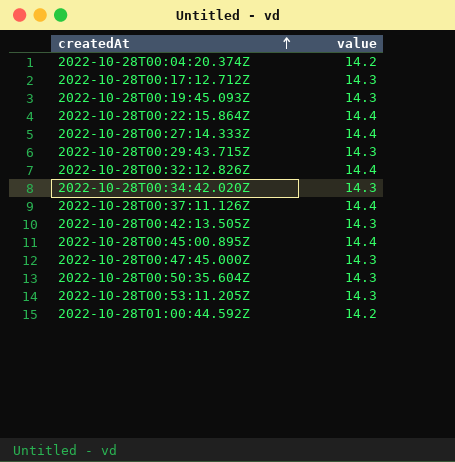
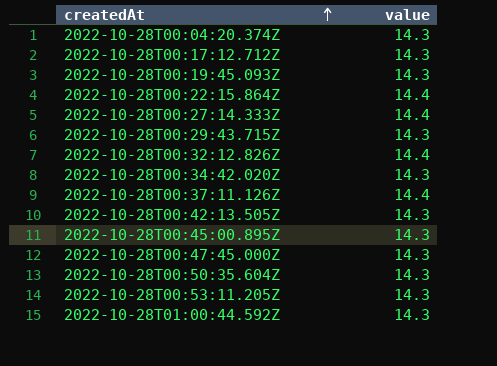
2022-10-28T00:04:20.374Z | value: 14.2 -> 14.3
2022-10-28T00:45:00.895Z | value: 14.4 -> 14.3
2022-10-28T01:00:44.592Z | value: 14.2 -> 14.3

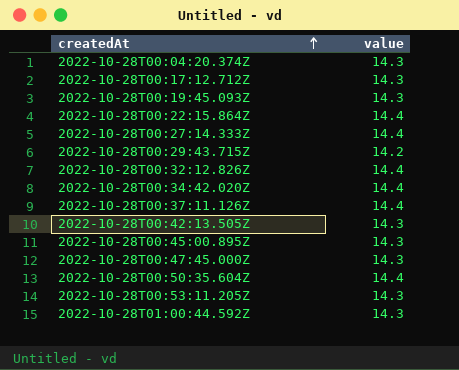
2022-10-28T00:29:43.715Z | value: 14.3 -> 14.2
2022-10-28T00:34:42.020Z | value: 14.3 -> 14.4
2022-10-28T00:50:35.604Z | value: 14.3 -> 14.4

